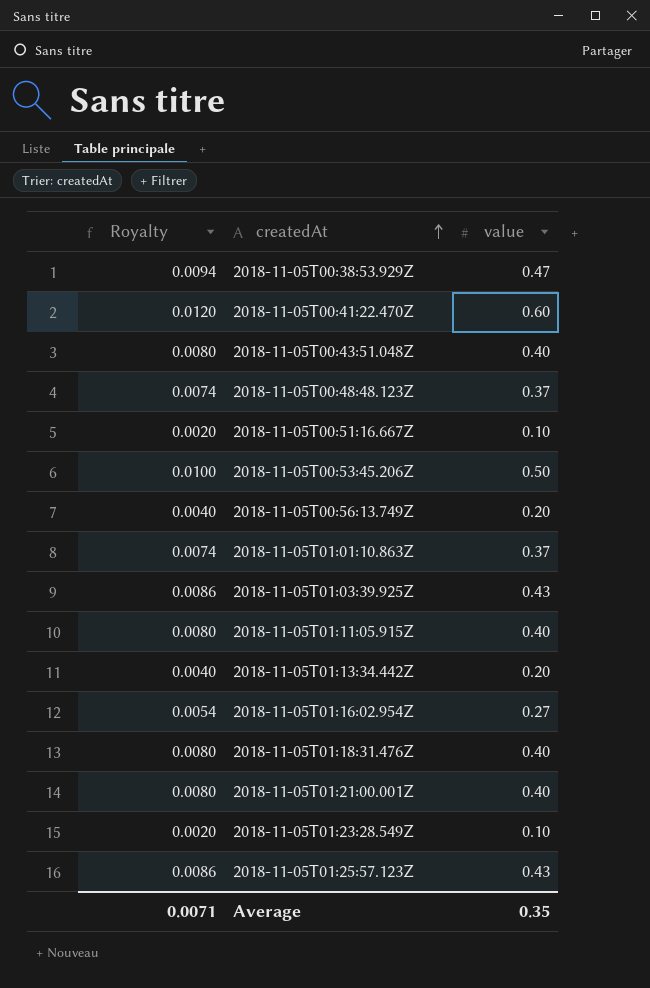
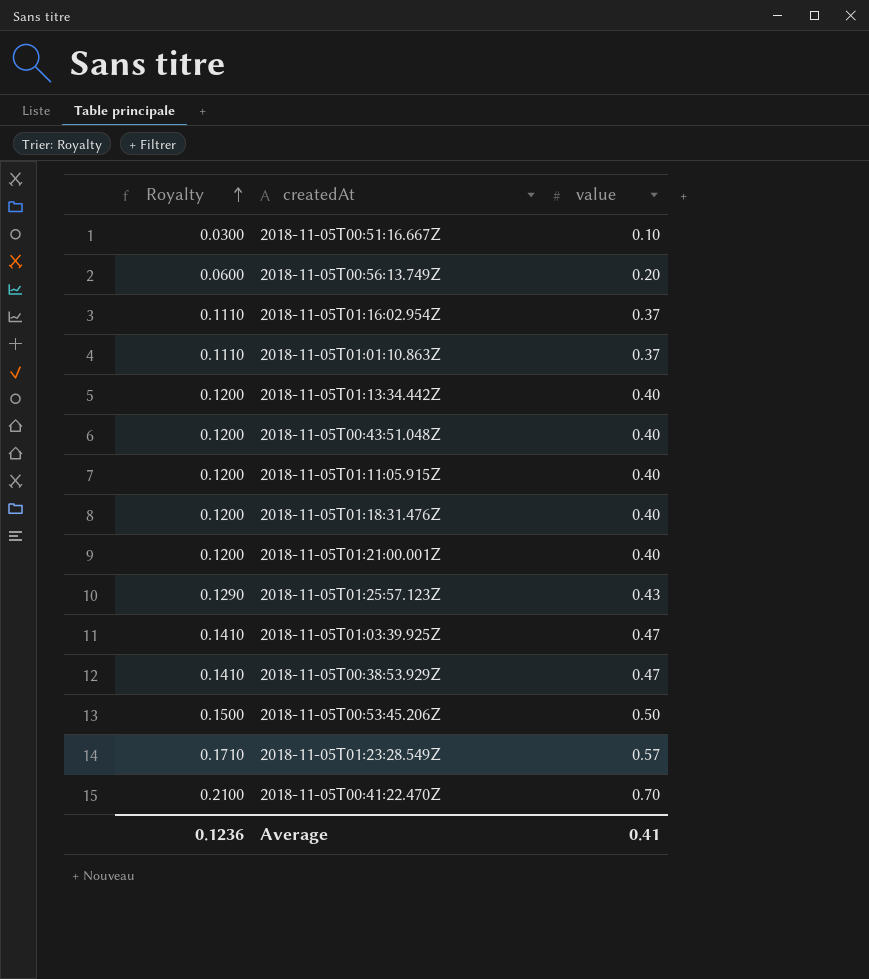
row order: createdAt ascending -> Royalty ascending
column Royalty | formula: [value] * 0.02 -> [value] * 0.3
row 2018-11-05T00:48:48.123Z: 0.0074 | 0.37 -> none
2018-11-05T01:16:02.954Z | value: 0.27 -> 0.37
2018-11-05T01:13:34.442Z | value: 0.20 -> 0.40
2018-11-05T01:03:39.925Z | value: 0.43 -> 0.47
2018-11-05T01:23:28.549Z | value: 0.10 -> 0.57
2018-11-05T00:41:22.470Z | value: 0.60 -> 0.70
Average | Royalty: 0.0071 -> 0.1236
Average | value: 0.35 -> 0.41

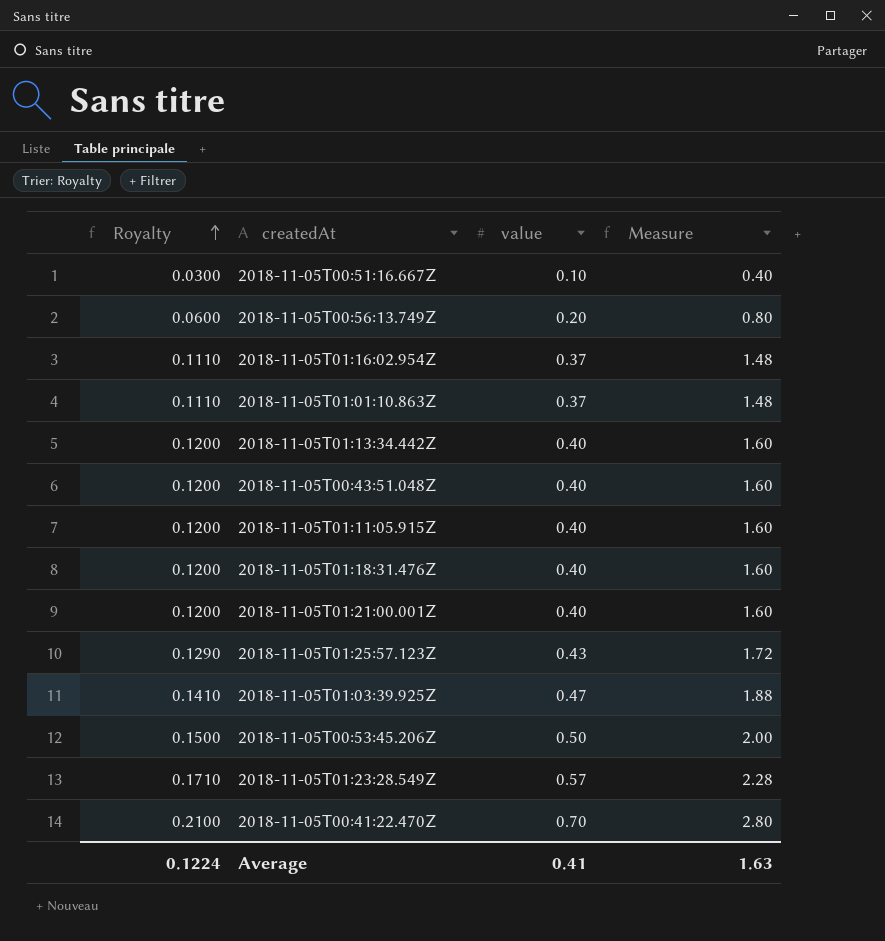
column Measure | formula: none -> [value] * 4
row 2018-11-05T00:38:53.929Z: 0.1410 | 0.47 -> none
Average | Royalty: 0.1236 -> 0.1224

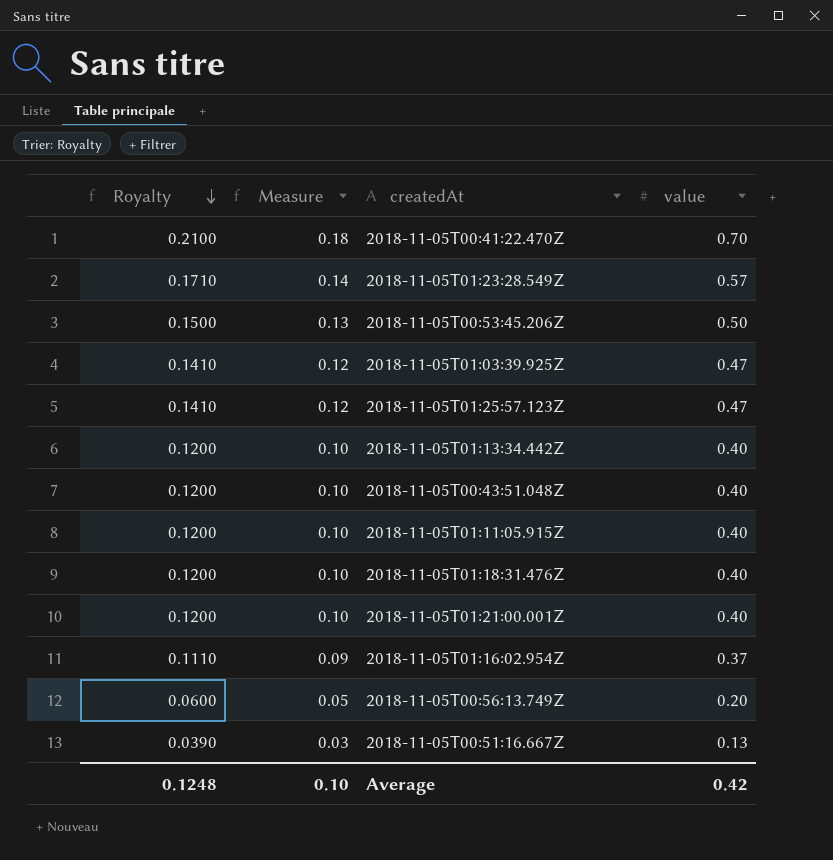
row order: Royalty ascending -> Royalty descending
column Measure | formula: [value] * 4 -> [value] * 0.25
column Measure | position: 4 -> 2
row 2018-11-05T01:01:10.863Z: 0.1110 | 0.37 | 1.48 -> none
2018-11-05T01:25:57.123Z | Royalty: 0.1290 -> 0.1410
2018-11-05T01:25:57.123Z | value: 0.43 -> 0.47
2018-11-05T00:51:16.667Z | Royalty: 0.0300 -> 0.0390
2018-11-05T00:51:16.667Z | value: 0.10 -> 0.13
Average | Royalty: 0.1224 -> 0.1248
Average | Measure: 1.63 -> 0.10
Average | value: 0.41 -> 0.42

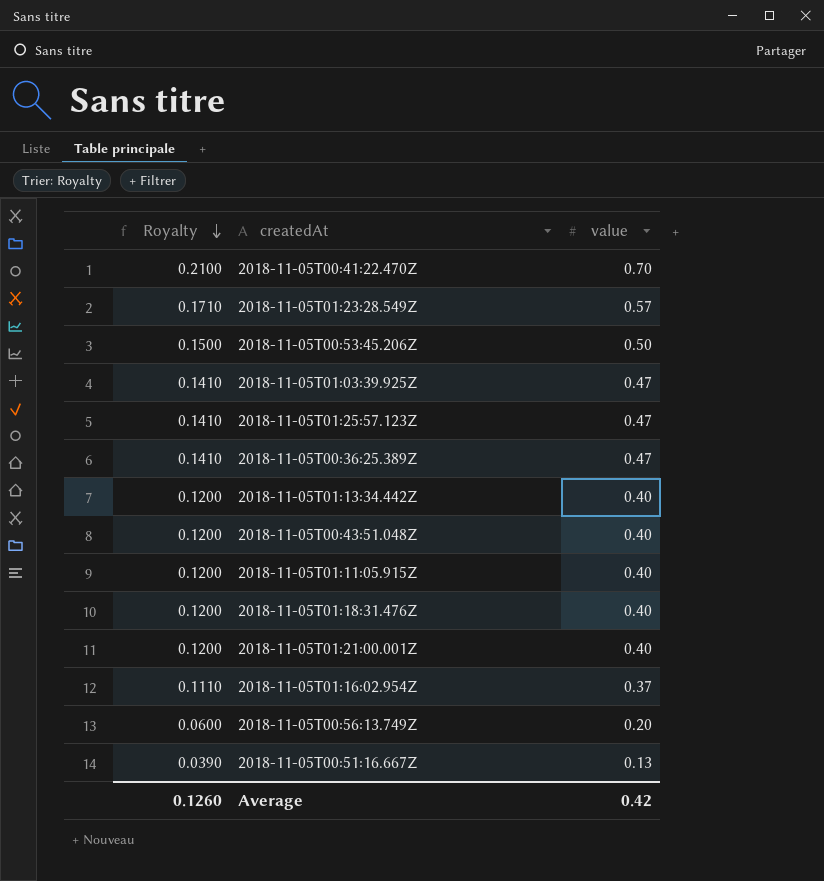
column Measure | formula: [value] * 0.25 -> none
row 2018-11-05T00:36:25.389Z: none -> 0.1410 | 0.47
Average | Royalty: 0.1248 -> 0.1260

